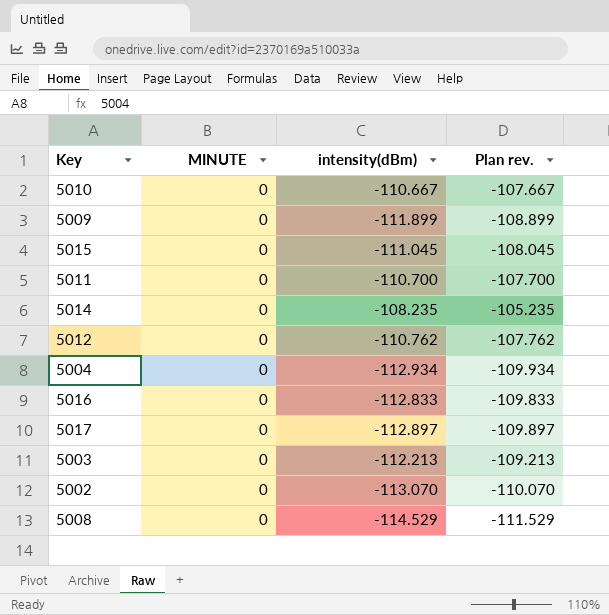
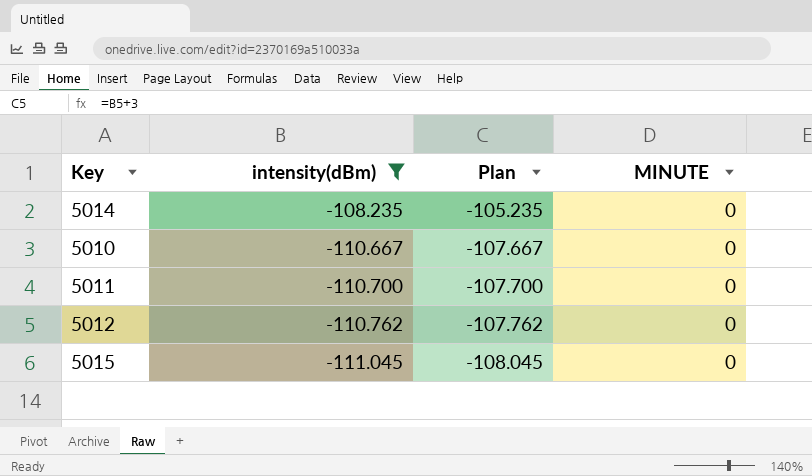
filter: none -> intensity(dBm) >= -111.045
row order: none -> intensity(dBm) descending
column name: Plan rev. -> Plan
column MINUTE | position: 2 -> 4

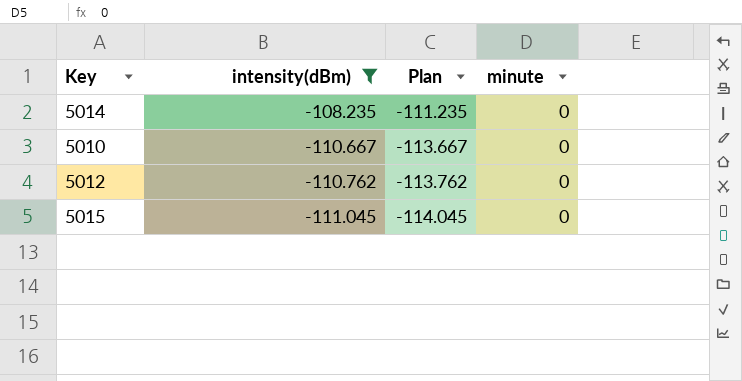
column Plan | formula: [intensity(dBm)] + 3 -> [intensity(dBm)] - 3
column name: MINUTE -> minute
row 5011: -110.700 | -107.700 | 0 -> none

